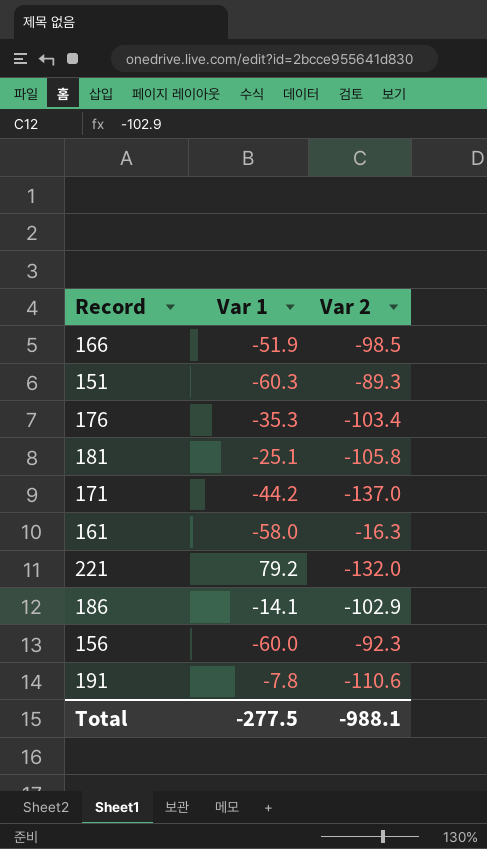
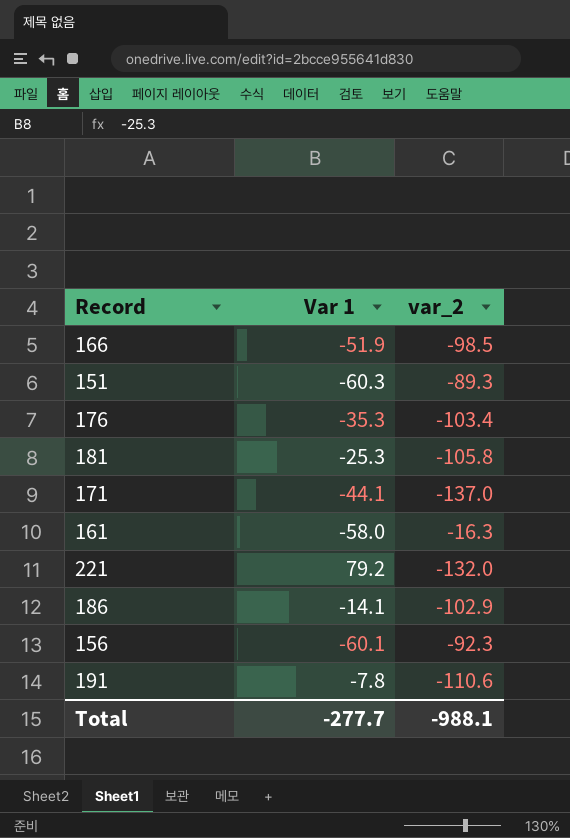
column name: Var 2 -> var_2
181 | Var 1: -25.1 -> -25.3
171 | Var 1: -44.2 -> -44.1
156 | Var 1: -60.0 -> -60.1
Total | Var 1: -277.5 -> -277.7

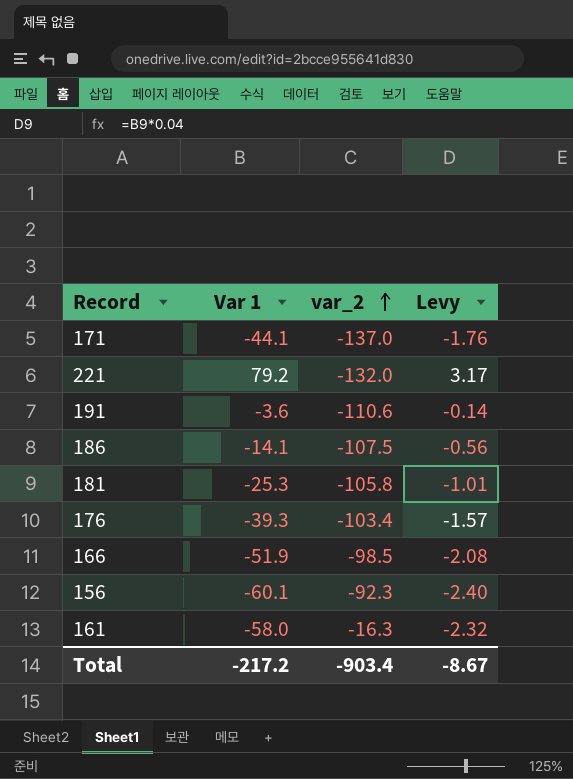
row order: none -> var_2 ascending
column Levy | formula: none -> [Var 1] * 0.04
row 151: -60.3 | -89.3 -> none
191 | Var 1: -7.8 -> -3.6
186 | var_2: -102.9 -> -107.5
176 | Var 1: -35.3 -> -39.3
Total | Var 1: -277.7 -> -217.2
Total | var_2: -988.1 -> -903.4

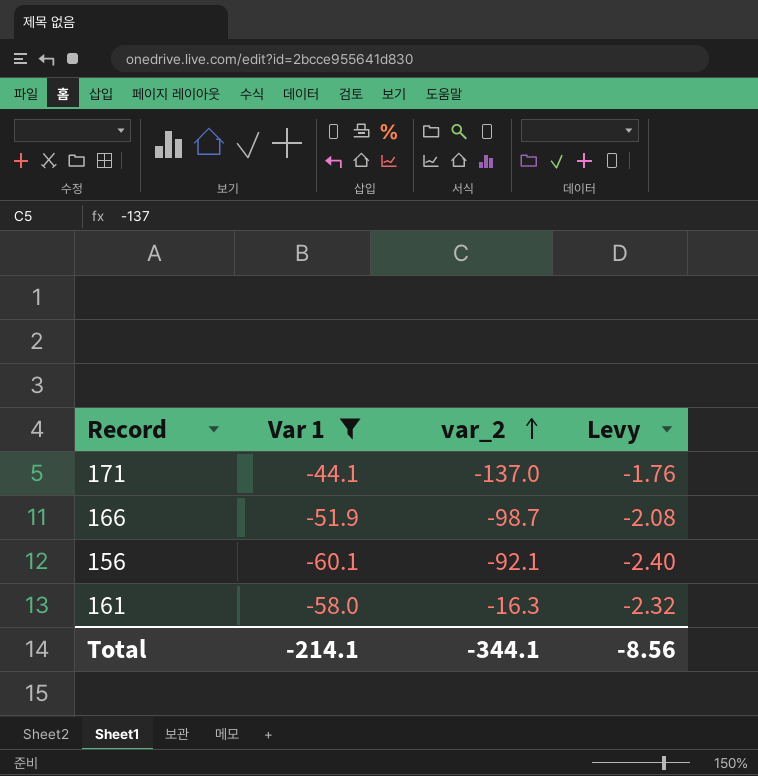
filter: none -> Var 1 <= -44.1
166 | var_2: -98.5 -> -98.7
156 | var_2: -92.3 -> -92.1
Total | Var 1: -217.2 -> -214.1
Total | var_2: -903.4 -> -344.1
Total | Levy: -8.67 -> -8.56

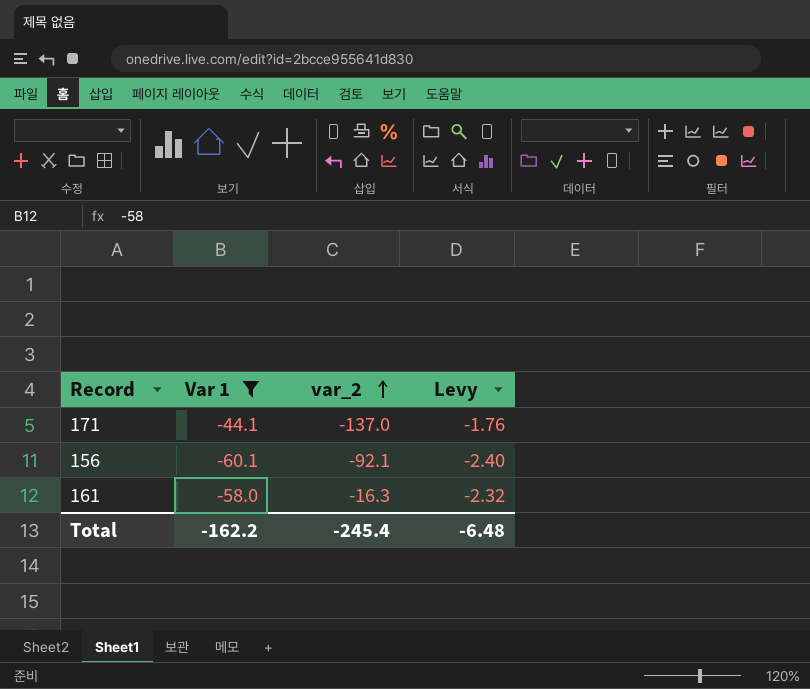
row 166: -51.9 | -98.7 | -2.08 -> none
Total | Var 1: -214.1 -> -162.2
Total | var_2: -344.1 -> -245.4
Total | Levy: -8.56 -> -6.48

